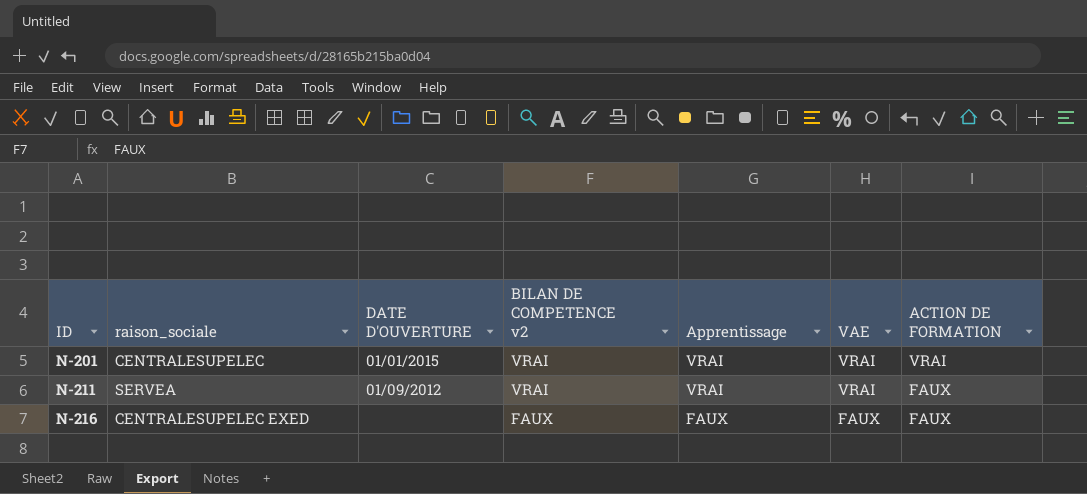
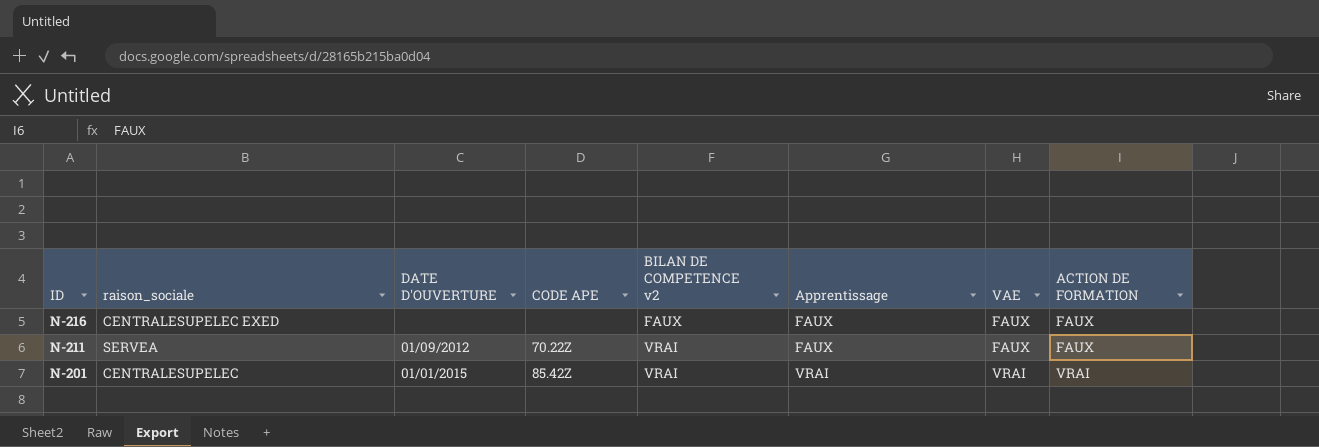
row order: ID ascending -> ID descending
column CODE APE | position: none -> 4
N-211 | Apprentissage: VRAI -> FAUX
N-211 | VAE: VRAI -> FAUX

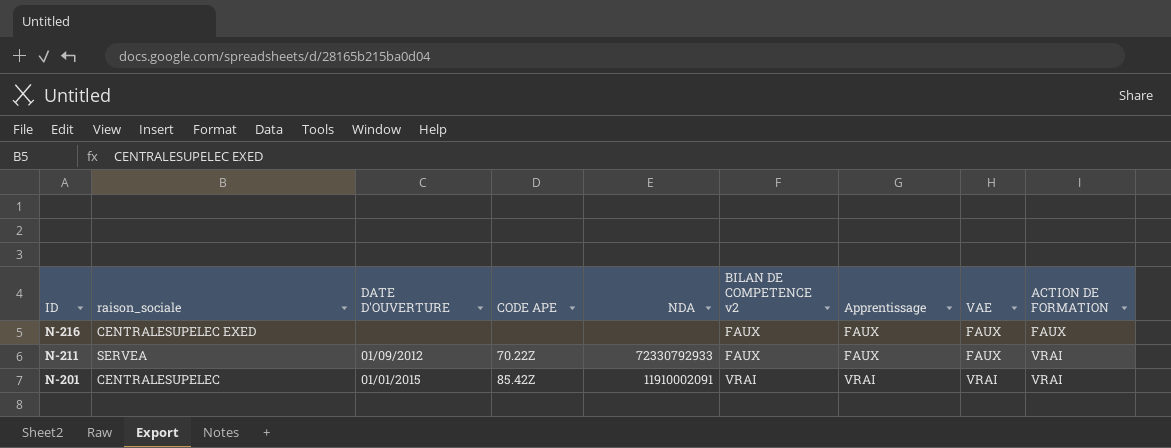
column NDA | position: none -> 5
N-211 | BILAN DE COMPETENCE v2: VRAI -> FAUX
N-211 | ACTION DE FORMATION: FAUX -> VRAI

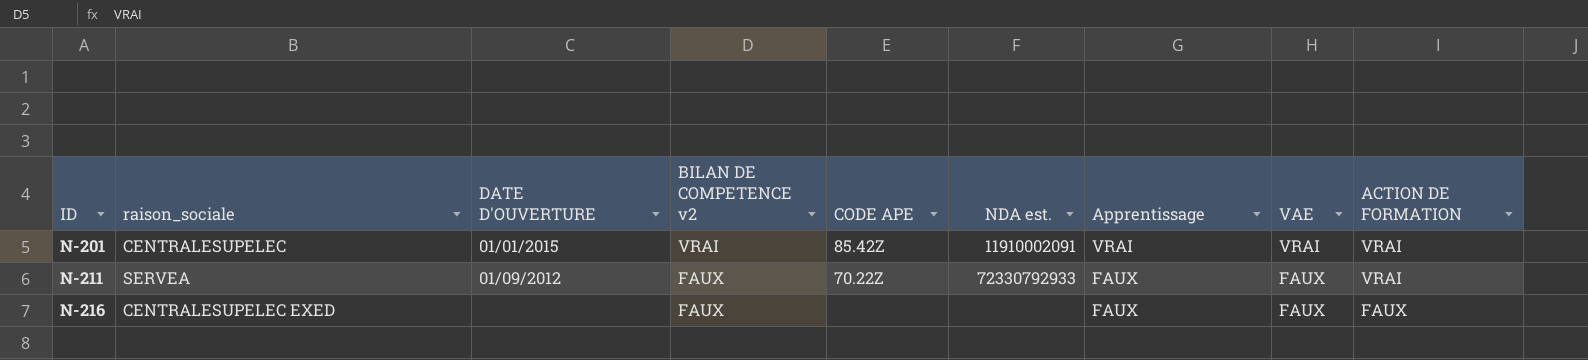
row order: ID descending -> ID ascending
column BILAN DE COMPETENCE v2 | position: 6 -> 4
column name: NDA -> NDA est.

